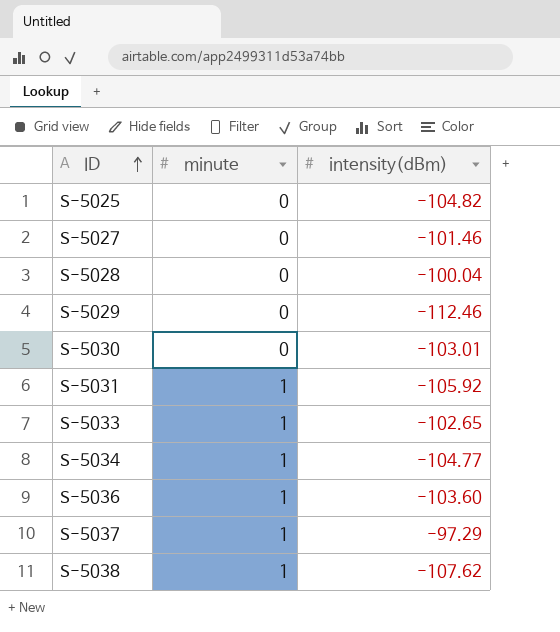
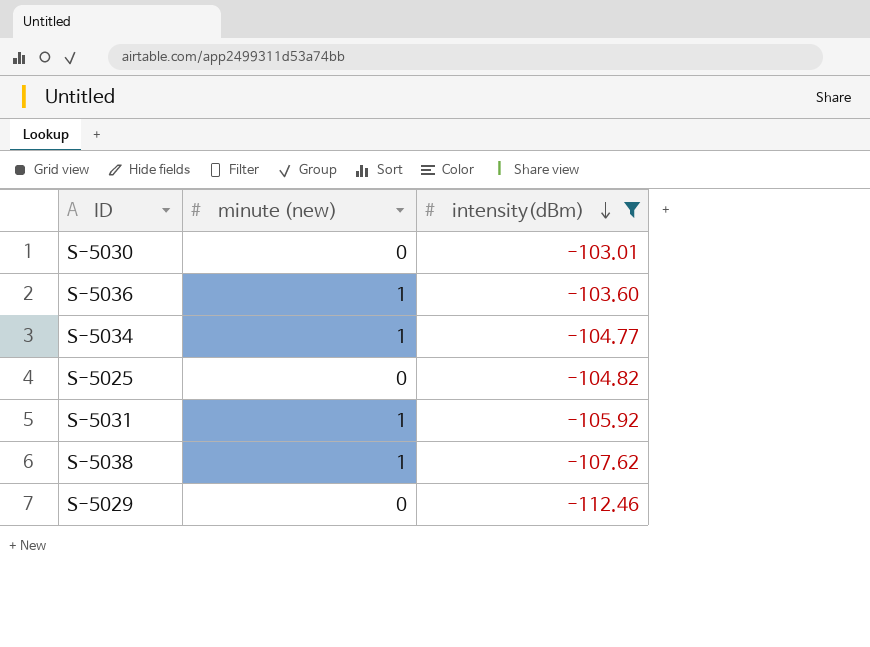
filter: none -> intensity(dBm) <= -103.01
row order: ID ascending -> intensity(dBm) descending
column name: minute -> minute (new)

